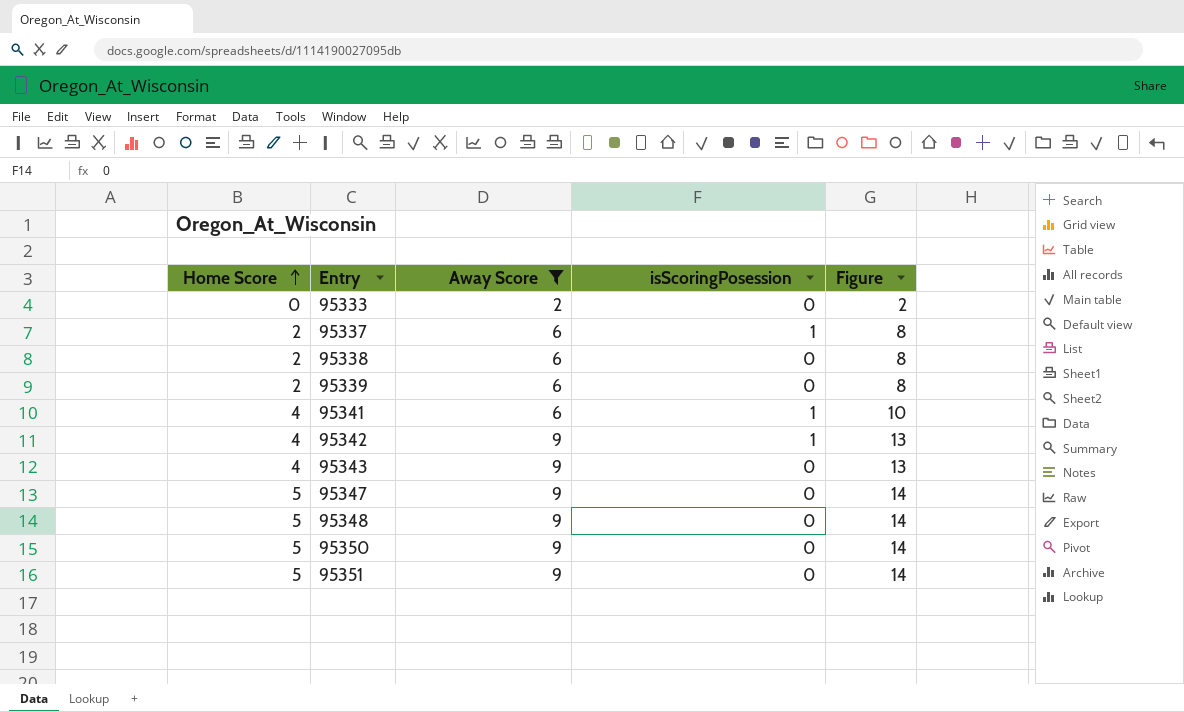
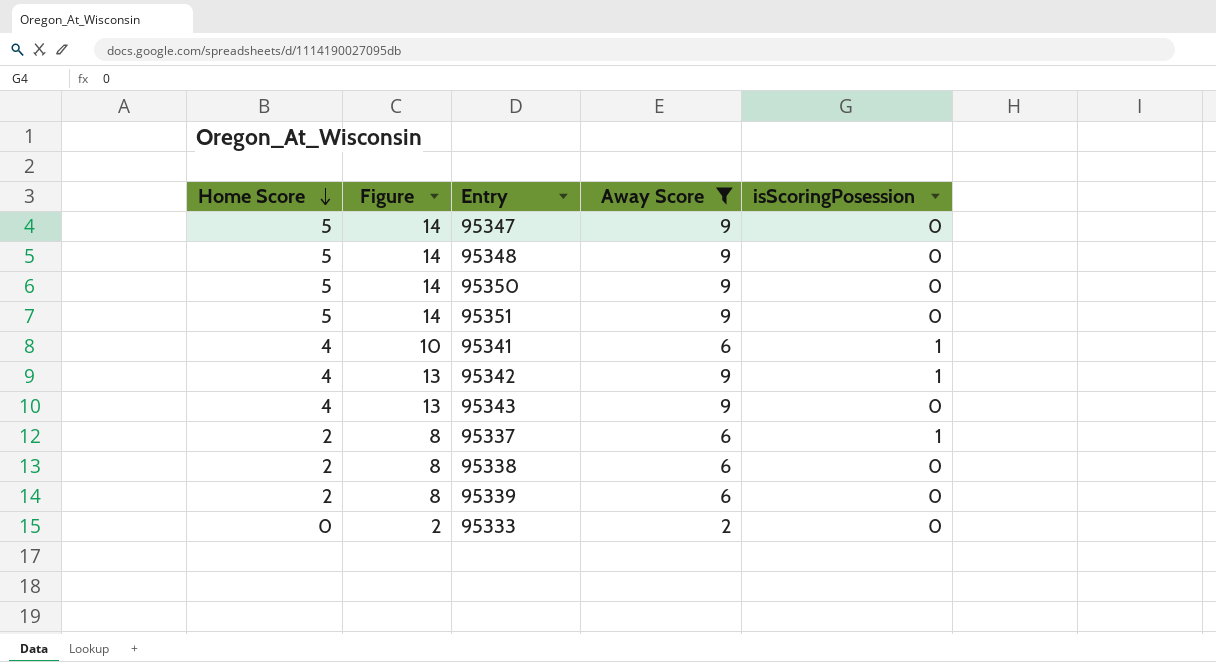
row order: Home Score ascending -> Home Score descending
column Figure | position: 5 -> 2

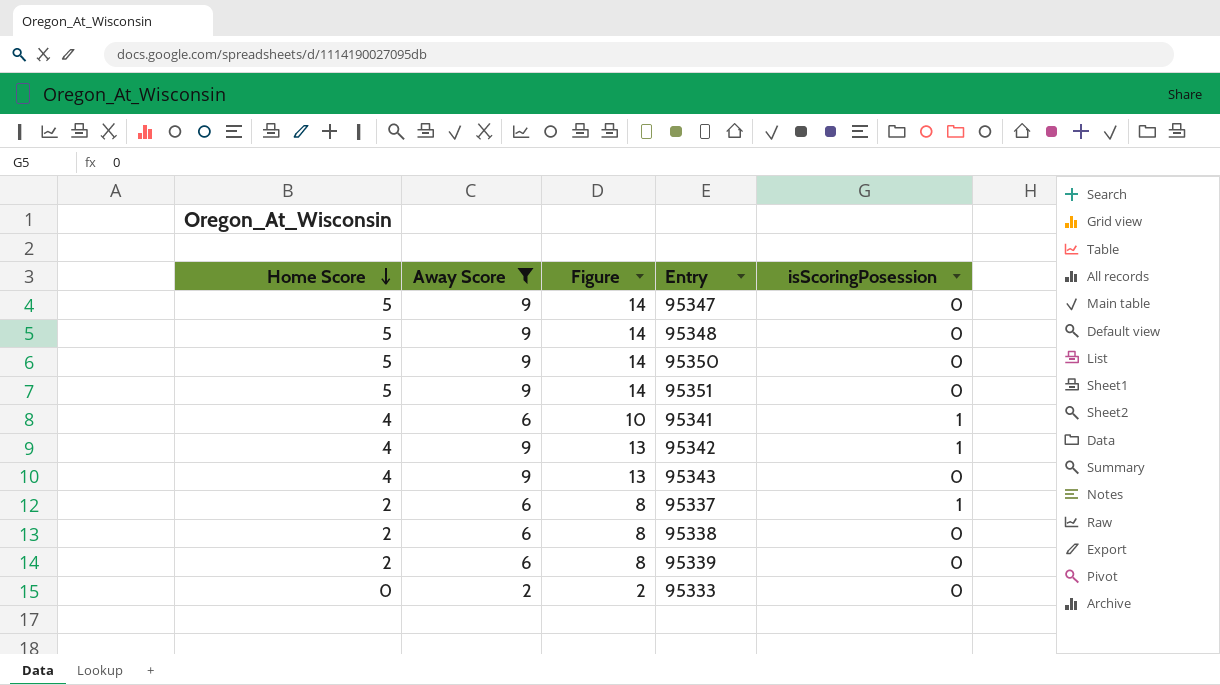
column Away Score | position: 4 -> 2

